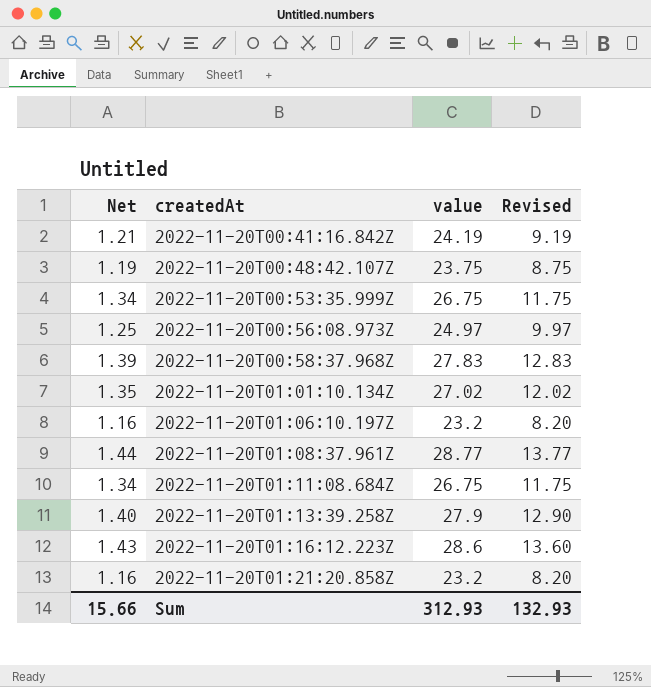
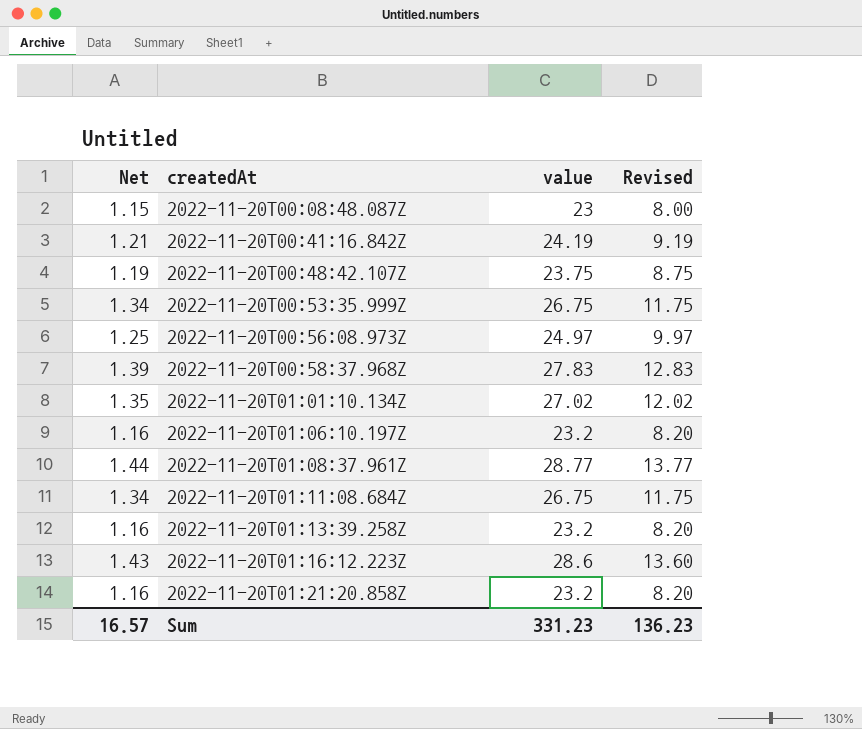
row 2022-11-20T00:08:48.087Z: none -> 1.15 | 23 | 8.00
2022-11-20T01:13:39.258Z | Net: 1.40 -> 1.16
2022-11-20T01:13:39.258Z | value: 27.9 -> 23.2
2022-11-20T01:13:39.258Z | Revised: 12.90 -> 8.20
Sum | Net: 15.66 -> 16.57
Sum | value: 312.93 -> 331.23
Sum | Revised: 132.93 -> 136.23

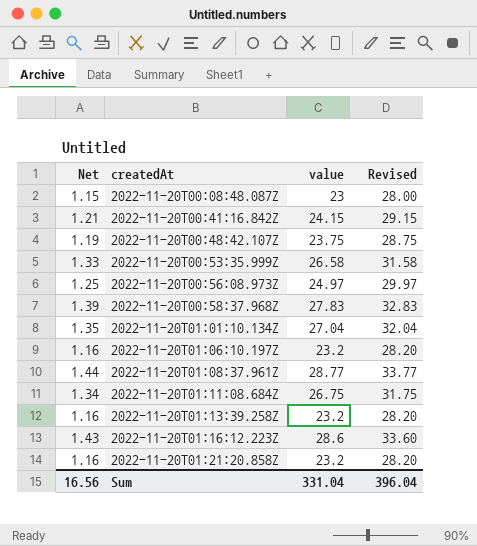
column Revised | formula: [value] - 15 -> [value] + 5
2022-11-20T00:41:16.842Z | value: 24.19 -> 24.15
2022-11-20T00:53:35.999Z | Net: 1.34 -> 1.33
2022-11-20T00:53:35.999Z | value: 26.75 -> 26.58
2022-11-20T01:01:10.134Z | value: 27.02 -> 27.04
Sum | Net: 16.57 -> 16.56
Sum | value: 331.23 -> 331.04
Sum | Revised: 136.23 -> 396.04

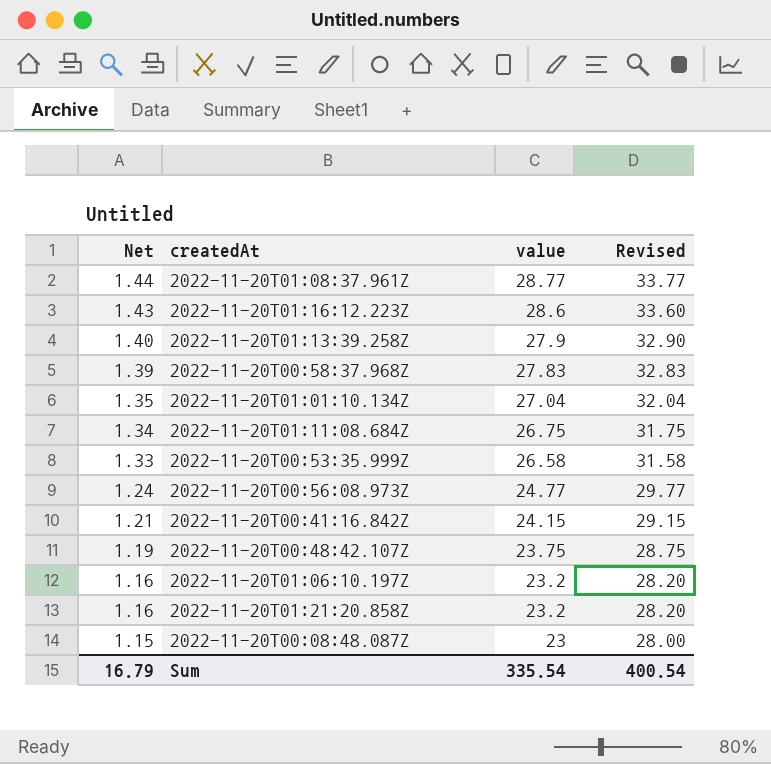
row order: createdAt ascending -> Net descending
2022-11-20T01:13:39.258Z | Net: 1.16 -> 1.40
2022-11-20T01:13:39.258Z | value: 23.2 -> 27.9
2022-11-20T01:13:39.258Z | Revised: 28.20 -> 32.90
2022-11-20T00:56:08.973Z | Net: 1.25 -> 1.24
2022-11-20T00:56:08.973Z | value: 24.97 -> 24.77
2022-11-20T00:56:08.973Z | Revised: 29.97 -> 29.77
Sum | Net: 16.56 -> 16.79
Sum | value: 331.04 -> 335.54
Sum | Revised: 396.04 -> 400.54

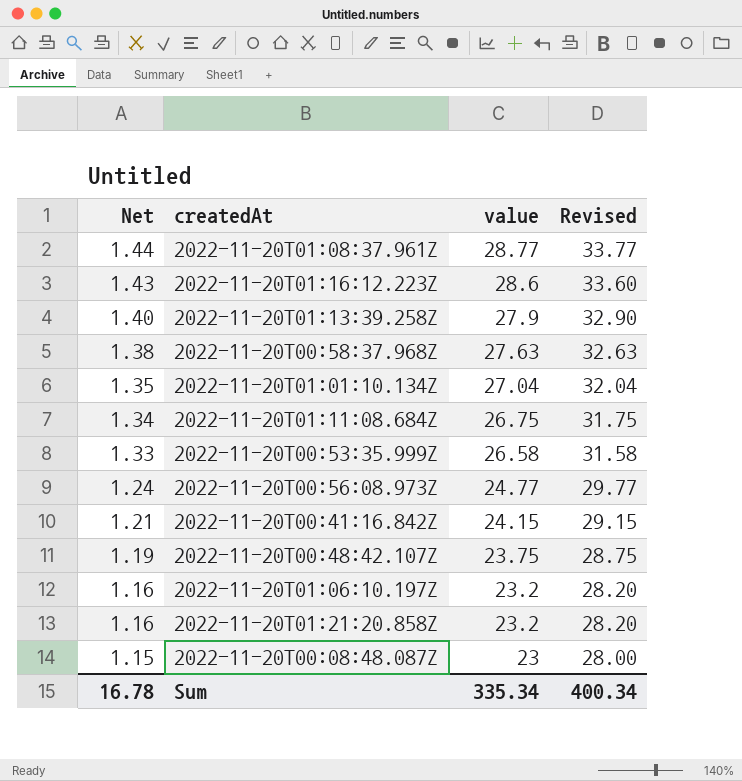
2022-11-20T00:58:37.968Z | Net: 1.39 -> 1.38
2022-11-20T00:58:37.968Z | value: 27.83 -> 27.63
2022-11-20T00:58:37.968Z | Revised: 32.83 -> 32.63
Sum | Net: 16.79 -> 16.78
Sum | value: 335.54 -> 335.34
Sum | Revised: 400.54 -> 400.34

